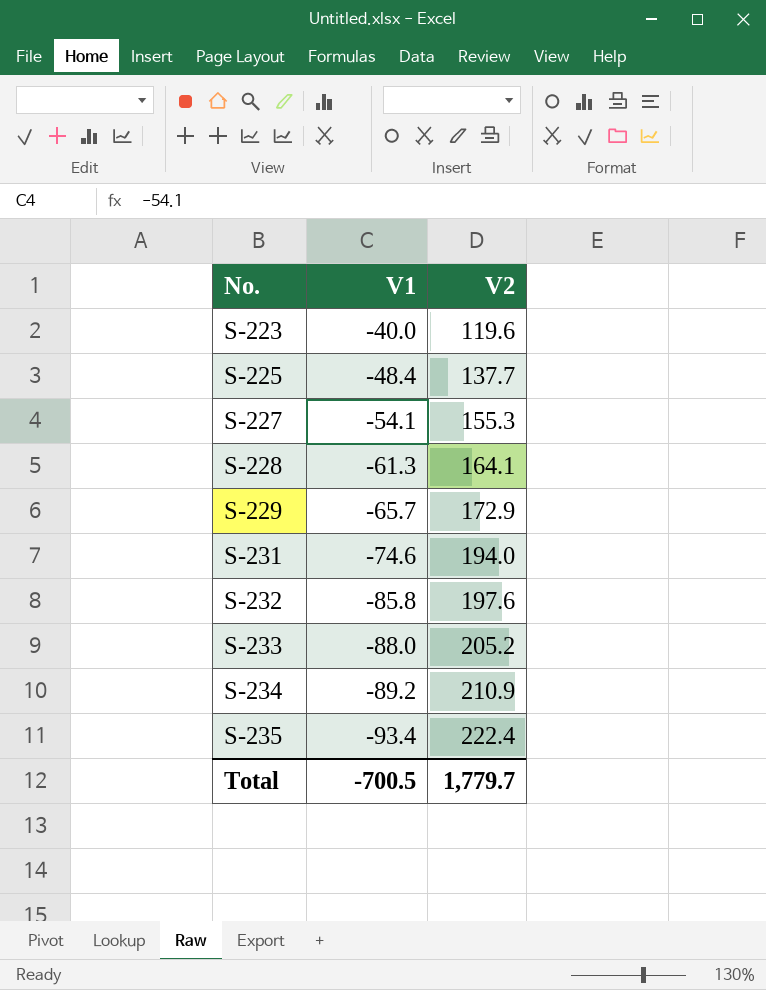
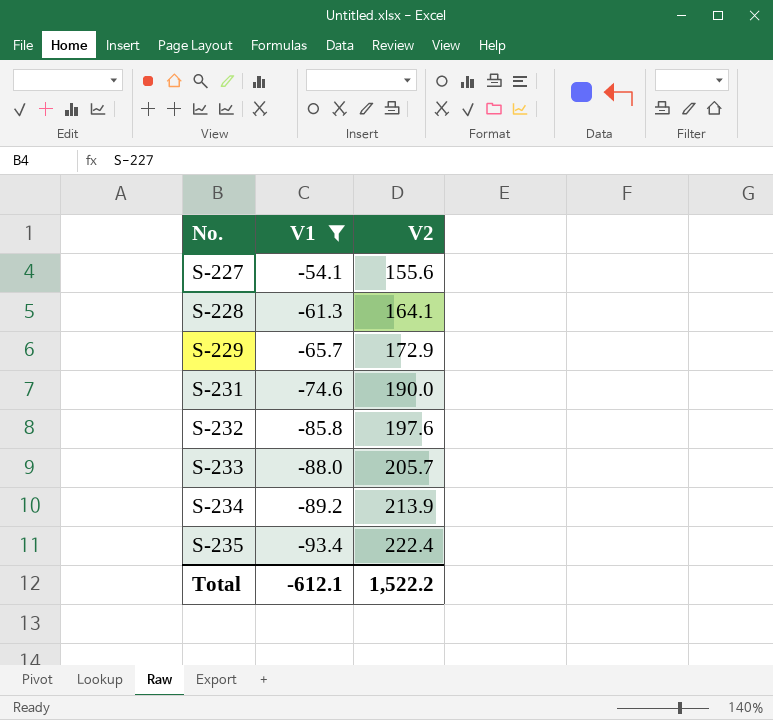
filter: none -> V1 <= -54.1
S-227 | V2: 155.3 -> 155.6
S-231 | V2: 194.0 -> 190.0
S-233 | V2: 205.2 -> 205.7
S-234 | V2: 210.9 -> 213.9
Total | V1: -700.5 -> -612.1
Total | V2: 1,779.7 -> 1,522.2

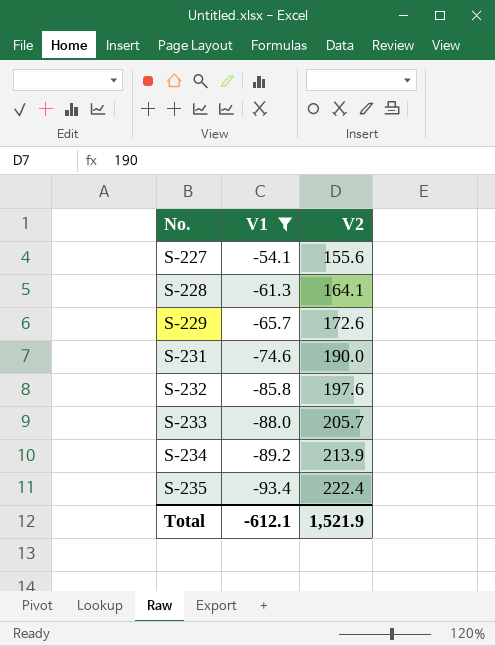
S-229 | V2: 172.9 -> 172.6
Total | V2: 1,522.2 -> 1,521.9

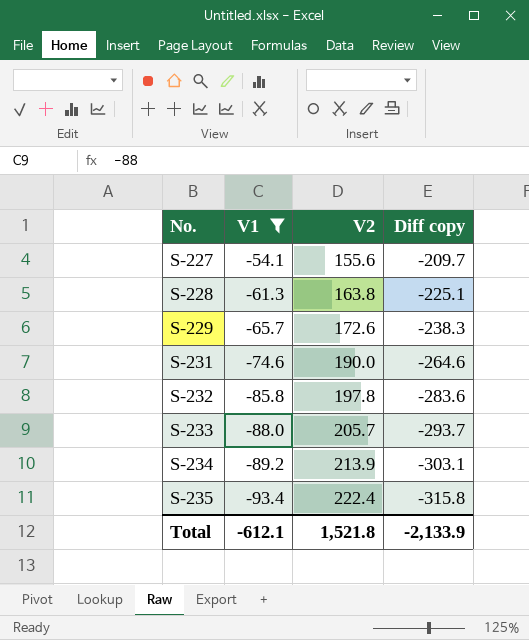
column Diff copy | formula: none -> [V1] - [V2]
S-228 | V2: 164.1 -> 163.8
S-232 | V2: 197.6 -> 197.8
Total | V2: 1,521.9 -> 1,521.8

